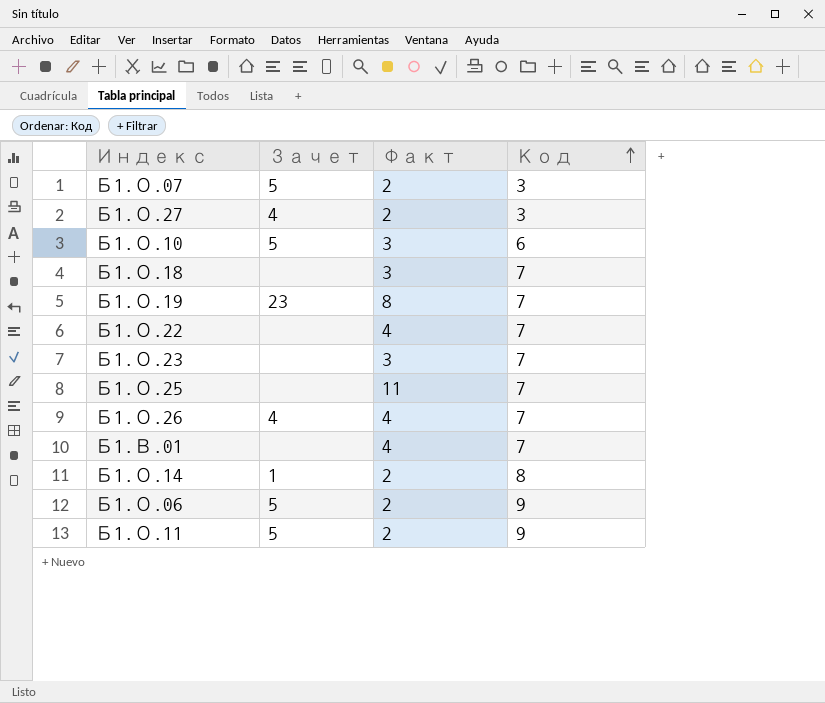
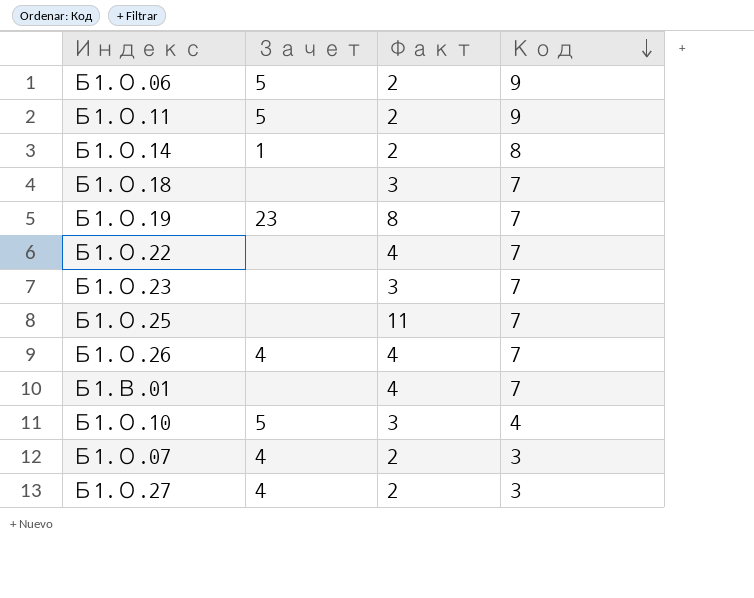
row order: Код ascending -> Код descending
Б1.О.10 | Код: 6 -> 4
Б1.О.07 | Зачет: 5 -> 4

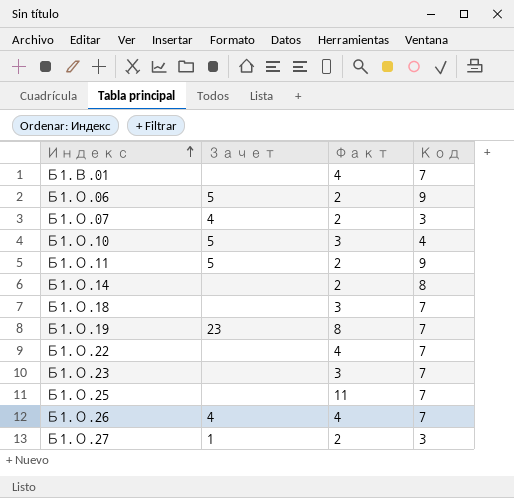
row order: Код descending -> Индекс ascending
Б1.О.14 | Зачет: 1 -> none
Б1.О.27 | Зачет: 4 -> 1

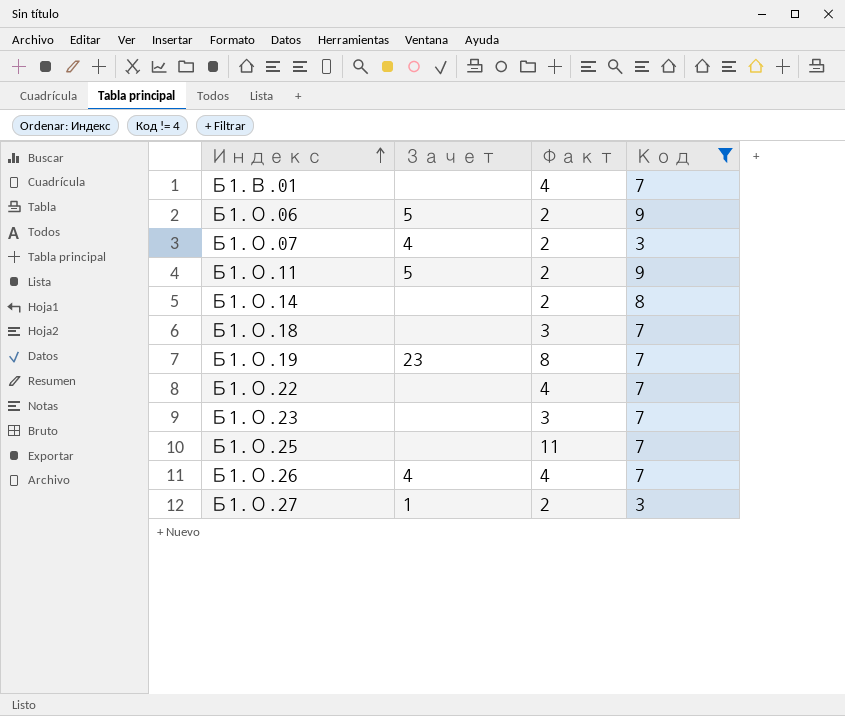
filter: none -> Код != 4

